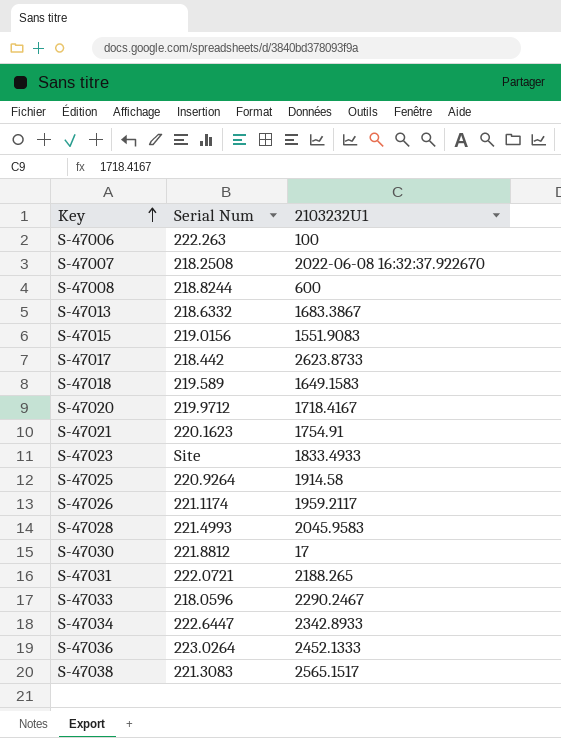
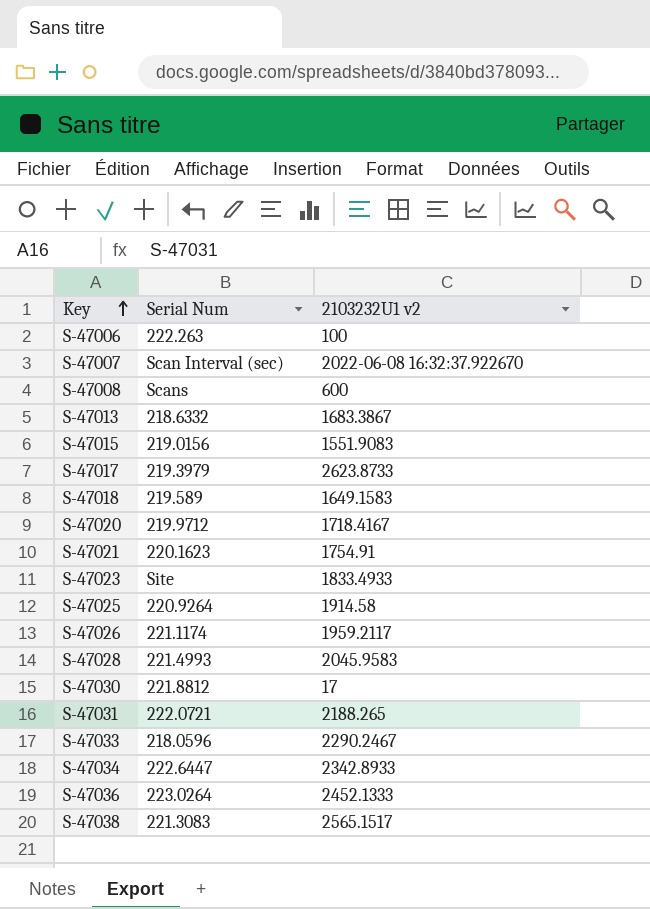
column name: 2103232U1 -> 2103232U1 v2
S-47007 | Serial Num: 218.2508 -> Scan Interval (sec)
S-47008 | Serial Num: 218.8244 -> Scans
S-47017 | Serial Num: 218.442 -> 219.3979

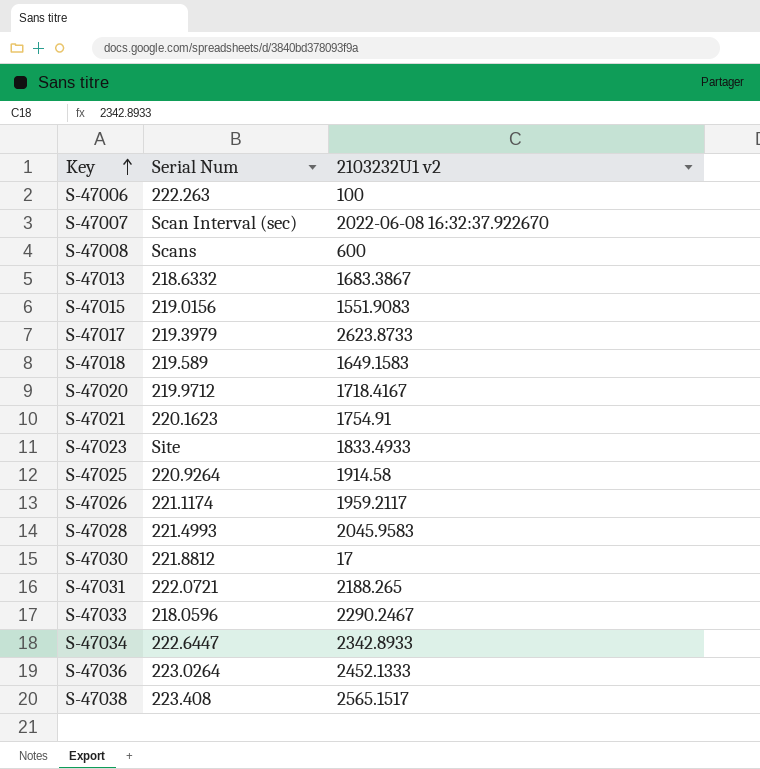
S-47038 | Serial Num: 221.3083 -> 223.408

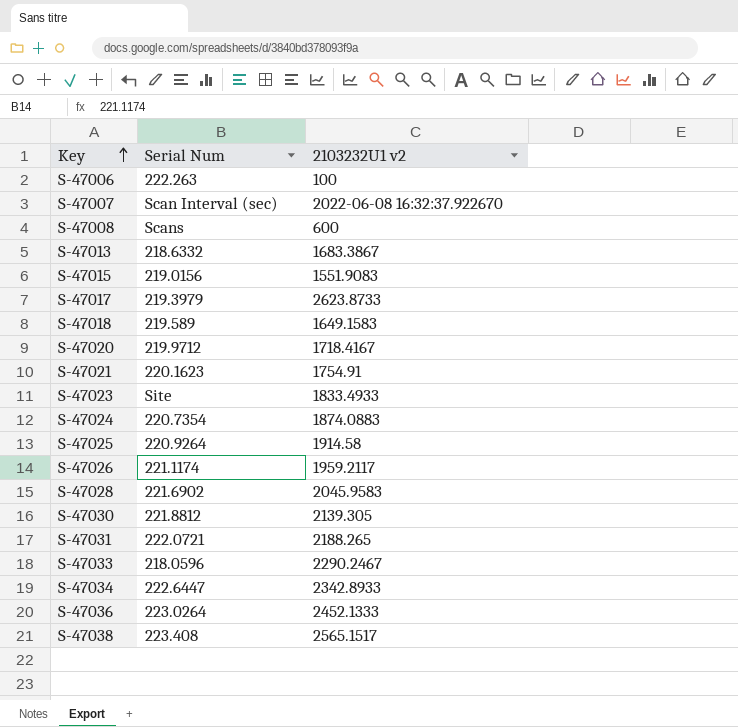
row S-47024: none -> 220.7354 | 1874.0883
S-47028 | Serial Num: 221.4993 -> 221.6902
S-47030 | 2103232U1 v2: 17 -> 2139.305

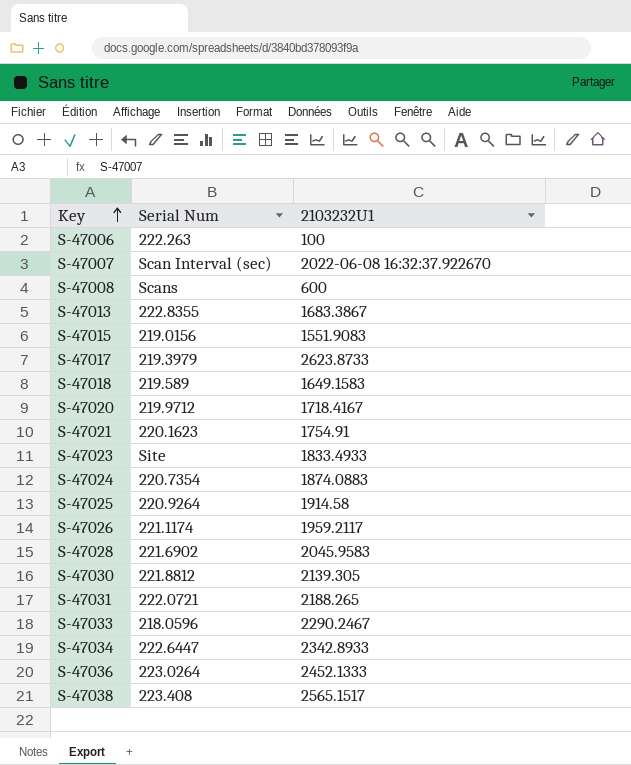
column name: 2103232U1 v2 -> 2103232U1
S-47013 | Serial Num: 218.6332 -> 222.8355

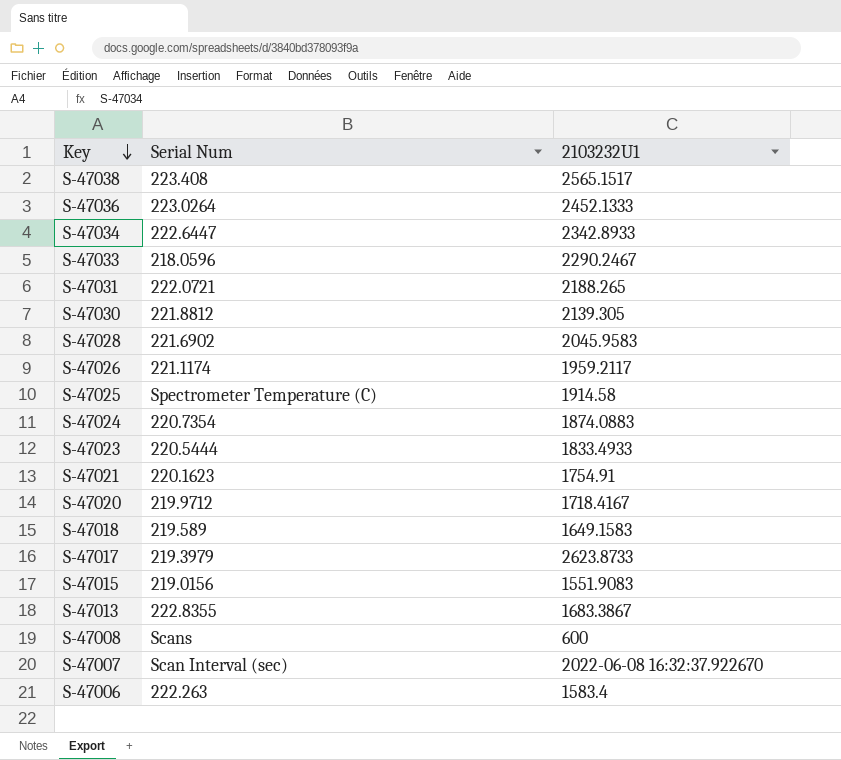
row order: Key ascending -> Key descending
S-47025 | Serial Num: 220.9264 -> Spectrometer Temperature (C)
S-47023 | Serial Num: Site -> 220.5444
S-47006 | 2103232U1: 100 -> 1583.4

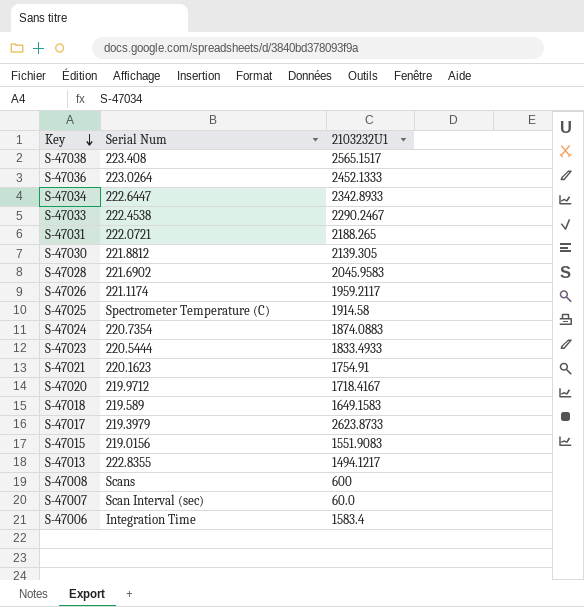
S-47033 | Serial Num: 218.0596 -> 222.4538
S-47013 | 2103232U1: 1683.3867 -> 1494.1217
S-47007 | 2103232U1: 2022-06-08 16:32:37.922670 -> 60.0
S-47006 | Serial Num: 222.263 -> Integration Time

